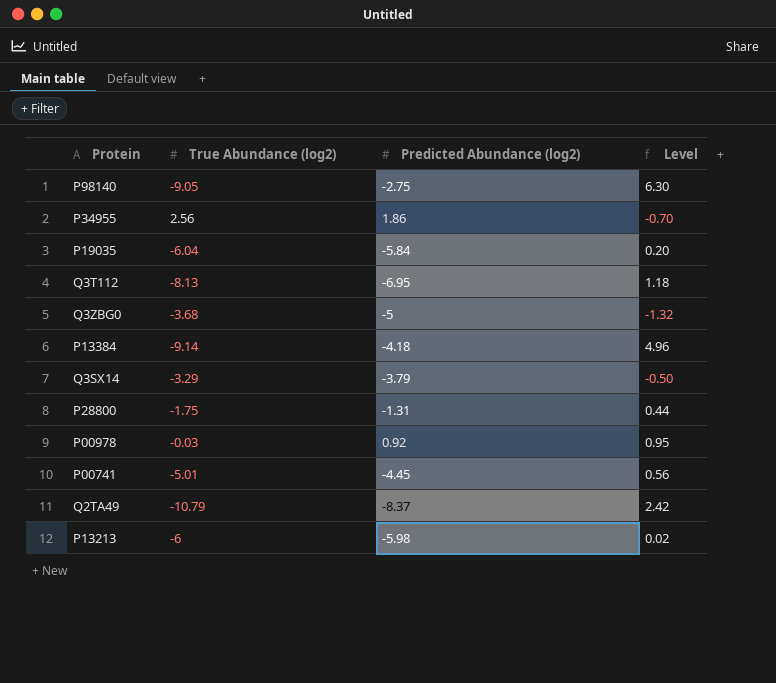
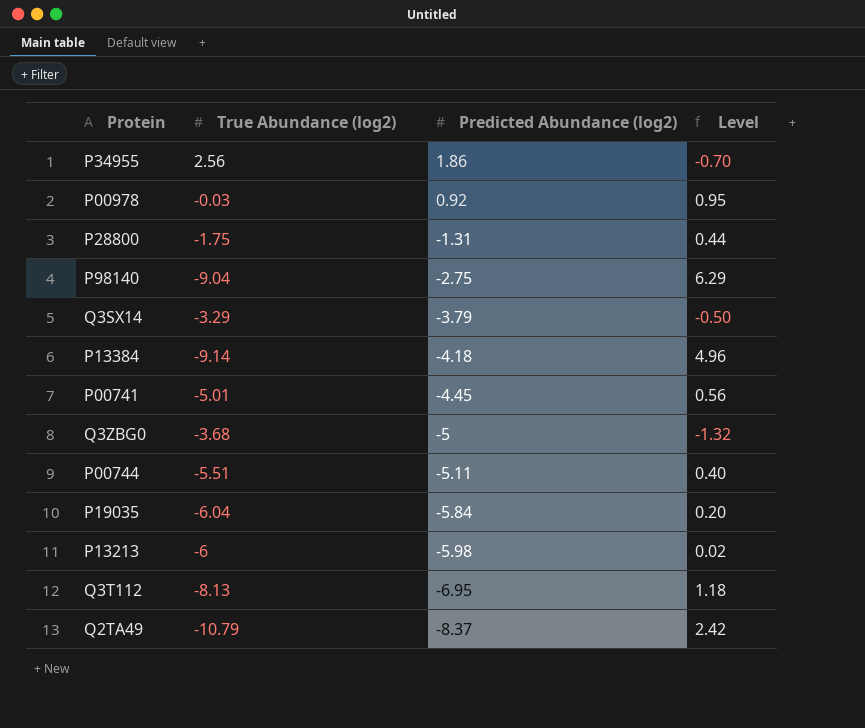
row order: none -> Predicted Abundance (log2) descending
P98140 | True Abundance (log2): -9.05 -> -9.04
P98140 | Level: 6.30 -> 6.29
row P00744: none -> -5.51 | -5.11 | 0.40

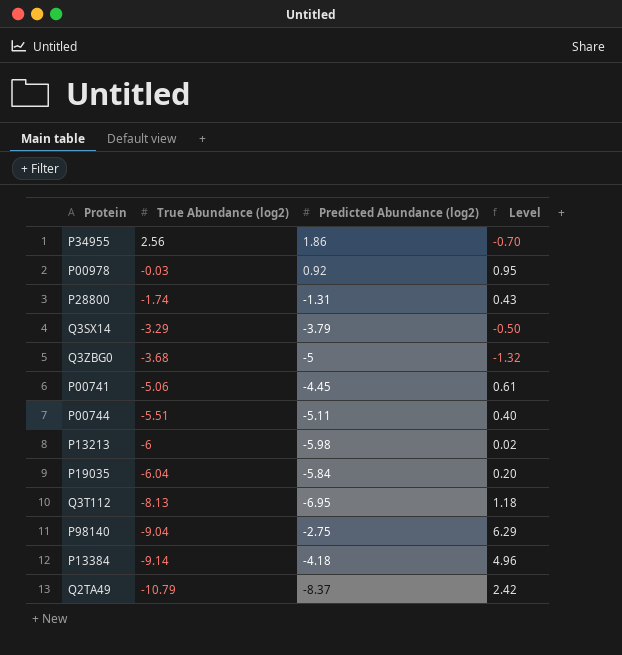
row order: Predicted Abundance (log2) descending -> True Abundance (log2) descending
P28800 | True Abundance (log2): -1.75 -> -1.74
P28800 | Level: 0.44 -> 0.43
P00741 | True Abundance (log2): -5.01 -> -5.06
P00741 | Level: 0.56 -> 0.61

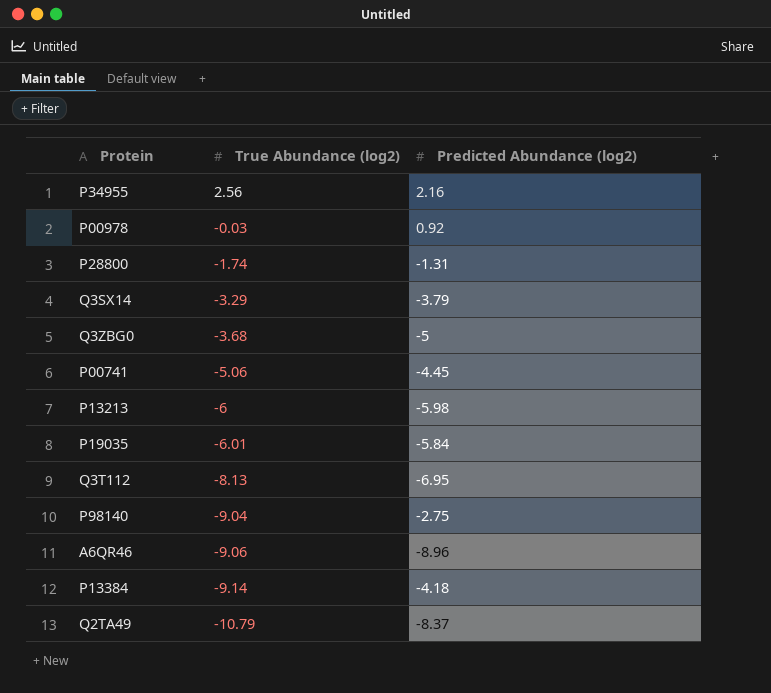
column Level | formula: [Predicted Abundance (log2)] - [True Abundance (log2)] -> none
row P00744: -5.51 | -5.11 | 0.40 -> none
P34955 | Predicted Abundance (log2): 1.86 -> 2.16
P19035 | True Abundance (log2): -6.04 -> -6.01
row A6QR46: none -> -9.06 | -8.96

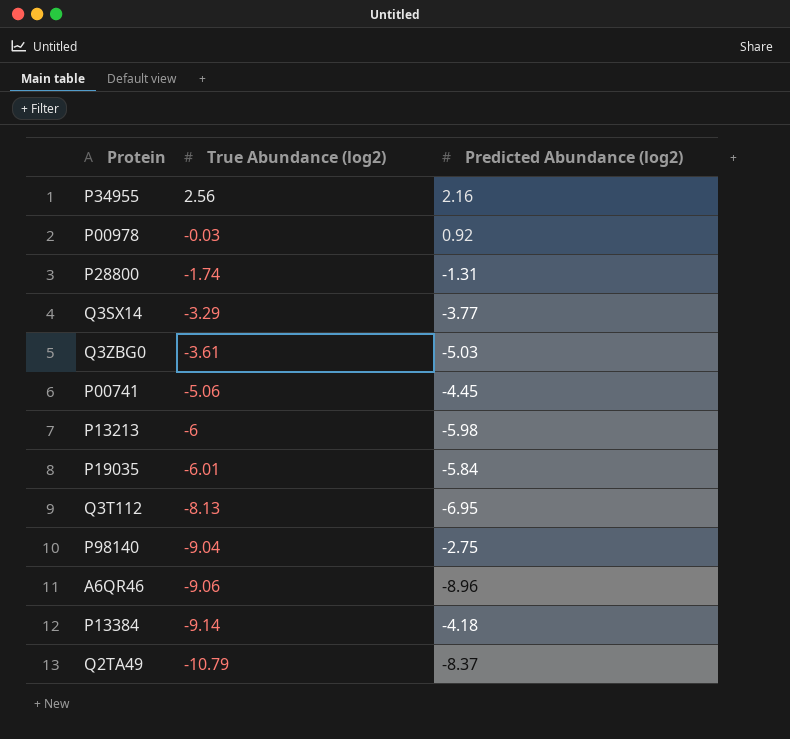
Q3SX14 | Predicted Abundance (log2): -3.79 -> -3.77
Q3ZBG0 | True Abundance (log2): -3.68 -> -3.61
Q3ZBG0 | Predicted Abundance (log2): -5 -> -5.03

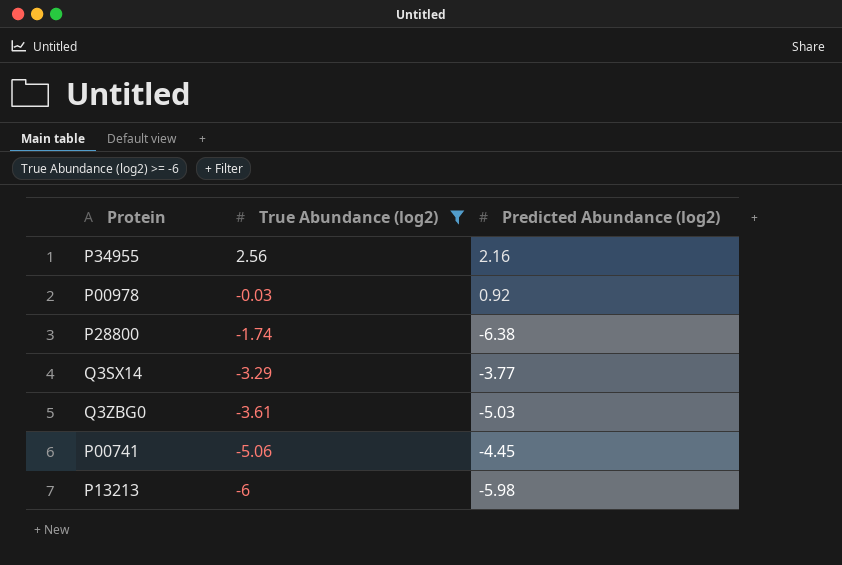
filter: none -> True Abundance (log2) >= -6
P28800 | Predicted Abundance (log2): -1.31 -> -6.38

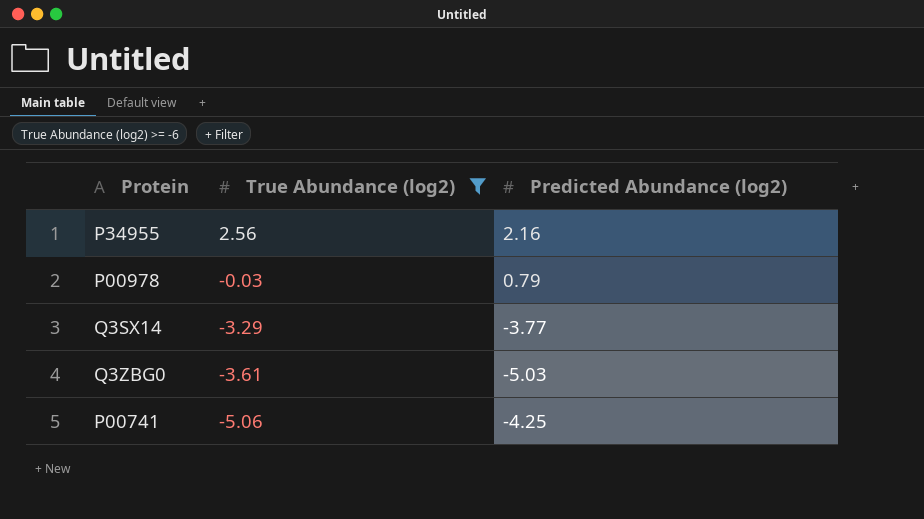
row P28800: -1.74 | -6.38 -> none
row P13213: -6 | -5.98 -> none
P00978 | Predicted Abundance (log2): 0.92 -> 0.79
P00741 | Predicted Abundance (log2): -4.45 -> -4.25

